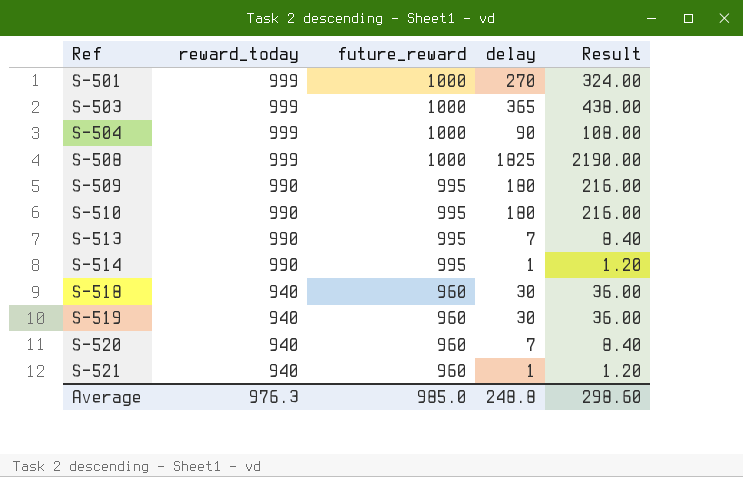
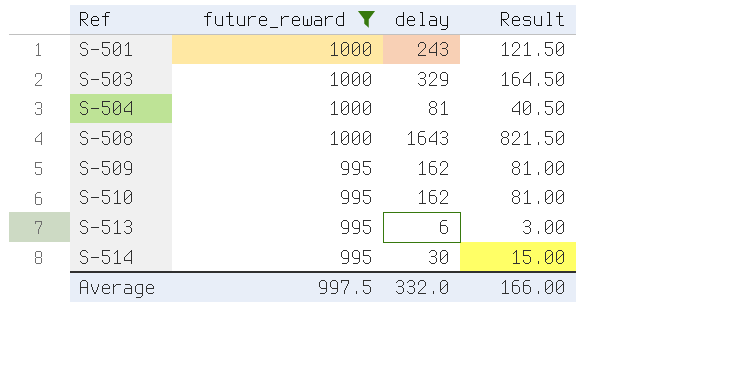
filter: none -> future_reward != 960
column reward_today | position: 2 -> none
column Result | formula: [delay] * 1.2 -> [delay] * 0.5
S-501 | delay: 270 -> 243
S-503 | delay: 365 -> 329
S-504 | delay: 90 -> 81
S-508 | delay: 1825 -> 1643
S-509 | delay: 180 -> 162
S-510 | delay: 180 -> 162
S-513 | delay: 7 -> 6
S-514 | delay: 1 -> 30
Average | future_reward: 985.0 -> 997.5
Average | delay: 248.8 -> 332.0
Average | Result: 298.60 -> 166.00

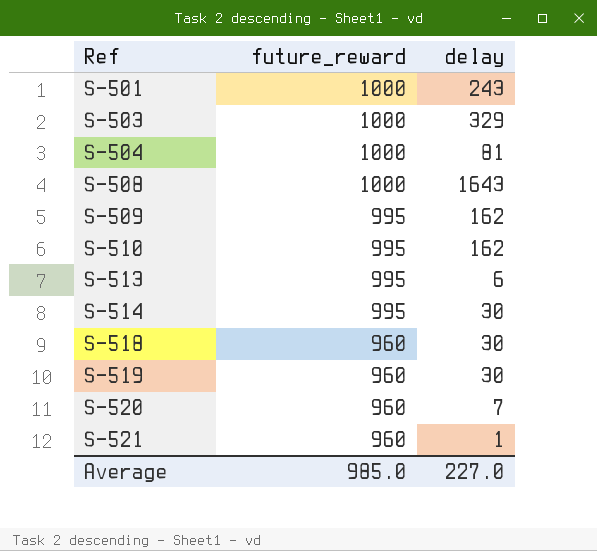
filter: future_reward != 960 -> none
column Result | formula: [delay] * 0.5 -> none
Average | future_reward: 997.5 -> 985.0
Average | delay: 332.0 -> 227.0

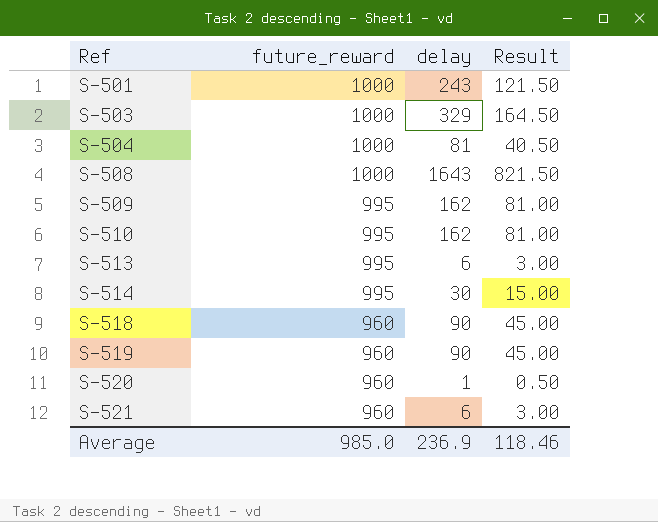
column Result | formula: none -> [delay] * 0.5
S-518 | delay: 30 -> 90
S-519 | delay: 30 -> 90
S-520 | delay: 7 -> 1
S-521 | delay: 1 -> 6
Average | delay: 227.0 -> 236.9

